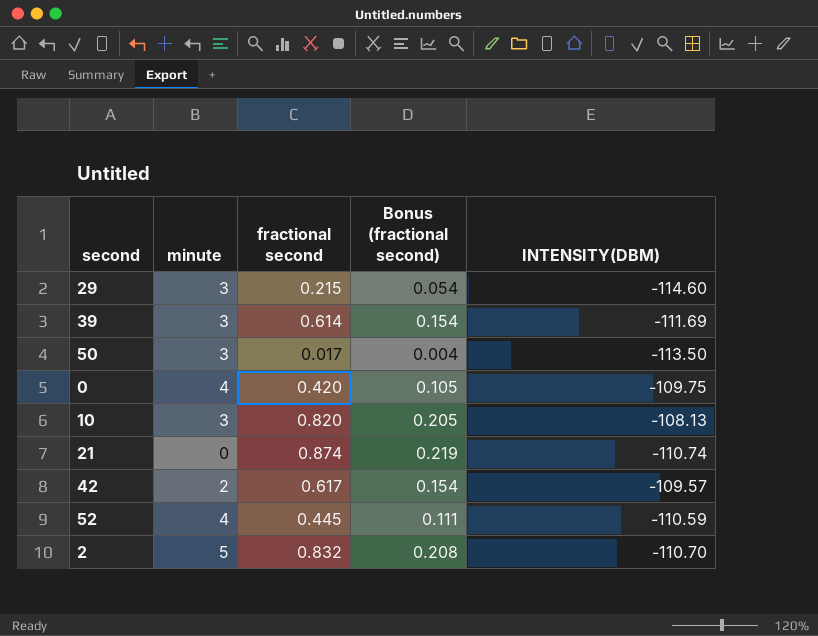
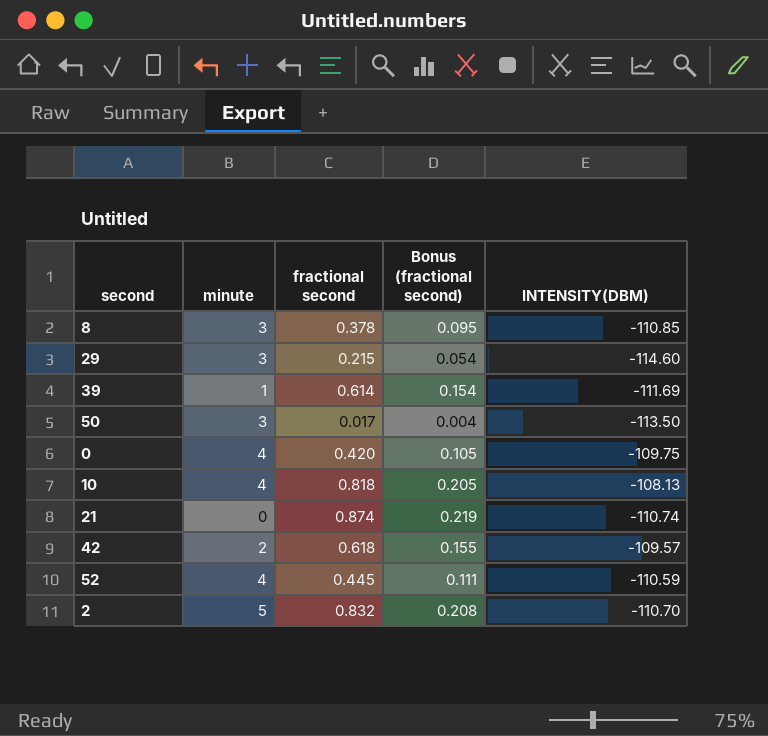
row 8: none -> 3 | 0.378 | 0.095 | -110.85
39 | minute: 3 -> 1
10 | minute: 3 -> 4
10 | fractional second: 0.820 -> 0.818
42 | fractional second: 0.617 -> 0.618
42 | Bonus (fractional second): 0.154 -> 0.155

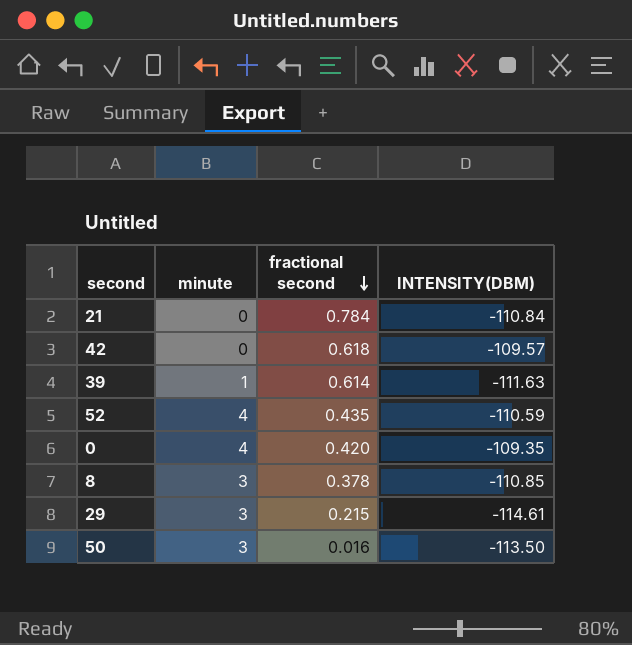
row order: none -> fractional second descending
column Bonus (fractional second) | formula: [fractional second] * 0.25 -> none
row 10: 4 | 0.818 | 0.205 | -108.13 -> none
row 2: 5 | 0.832 | 0.208 | -110.70 -> none
21 | fractional second: 0.874 -> 0.784
21 | INTENSITY(DBM): -110.74 -> -110.84
42 | minute: 2 -> 0
39 | INTENSITY(DBM): -111.69 -> -111.63
52 | fractional second: 0.445 -> 0.435
0 | INTENSITY(DBM): -109.75 -> -109.35
29 | INTENSITY(DBM): -114.60 -> -114.61
50 | fractional second: 0.017 -> 0.016

